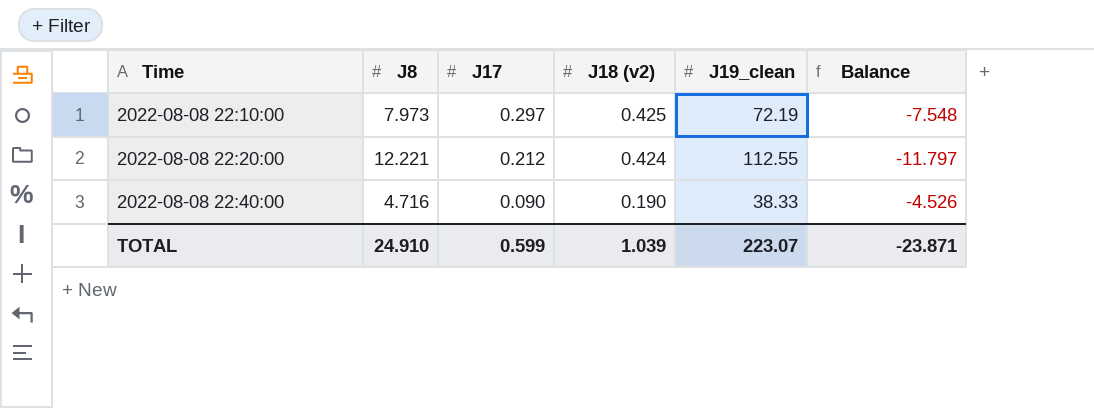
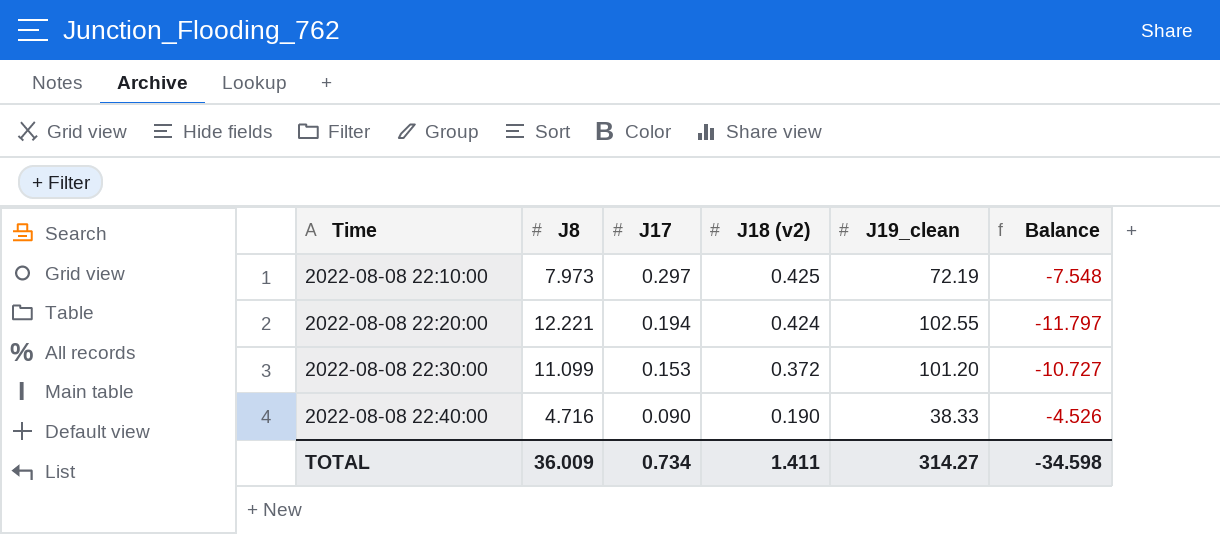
2022-08-08 22:20:00 | J17: 0.212 -> 0.194
2022-08-08 22:20:00 | J19_clean: 112.55 -> 102.55
row 2022-08-08 22:30:00: none -> 11.099 | 0.153 | 0.372 | 101.20 | -10.727
TOTAL | J8: 24.910 -> 36.009
TOTAL | J17: 0.599 -> 0.734
TOTAL | J18 (v2): 1.039 -> 1.411
TOTAL | J19_clean: 223.07 -> 314.27
TOTAL | Balance: -23.871 -> -34.598

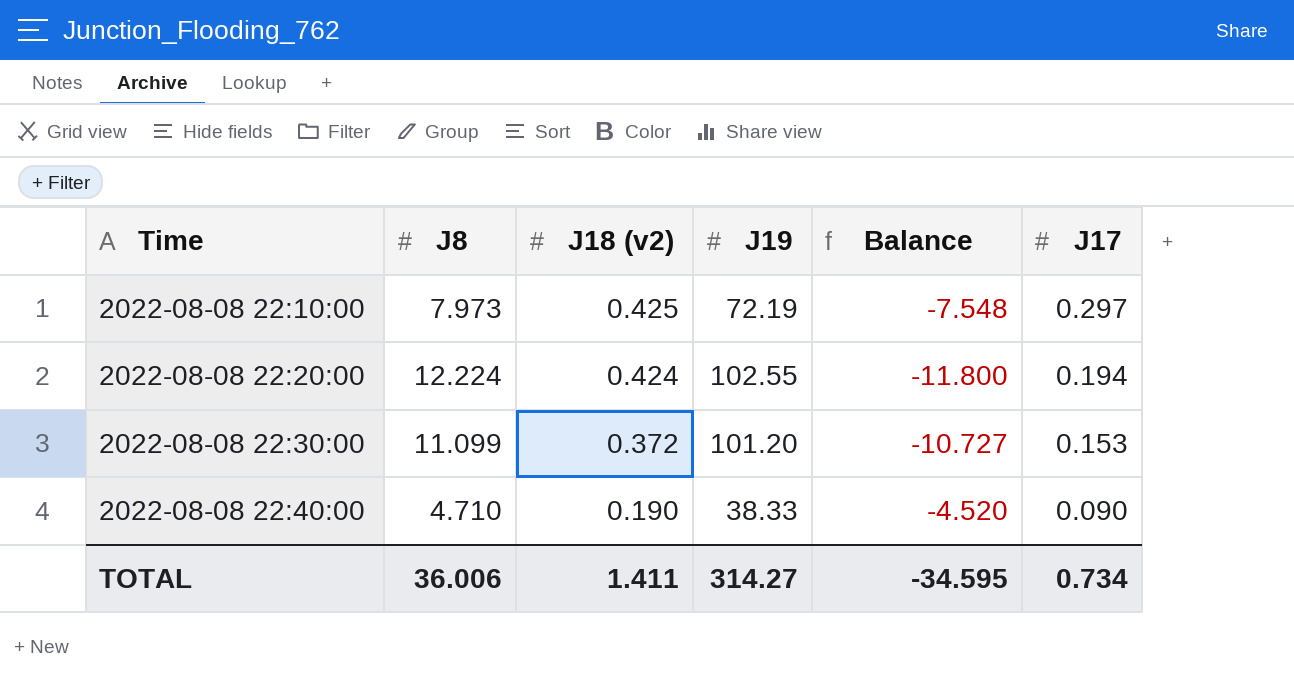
column name: J19_clean -> J19
column J17 | position: 3 -> 6
2022-08-08 22:20:00 | J8: 12.221 -> 12.224
2022-08-08 22:20:00 | Balance: -11.797 -> -11.800
2022-08-08 22:40:00 | J8: 4.716 -> 4.710
2022-08-08 22:40:00 | Balance: -4.526 -> -4.520
TOTAL | J8: 36.009 -> 36.006
TOTAL | Balance: -34.598 -> -34.595

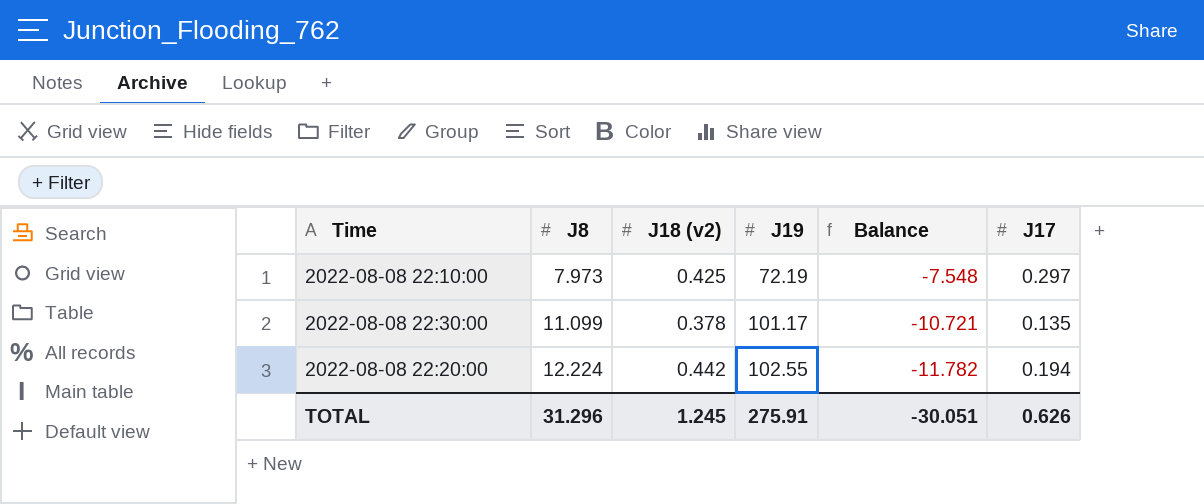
row order: Time ascending -> J8 ascending
row 2022-08-08 22:40:00: 4.710 | 0.190 | 38.33 | -4.520 | 0.090 -> none
2022-08-08 22:30:00 | J18 (v2): 0.372 -> 0.378
2022-08-08 22:30:00 | J19: 101.20 -> 101.17
2022-08-08 22:30:00 | Balance: -10.727 -> -10.721
2022-08-08 22:30:00 | J17: 0.153 -> 0.135
2022-08-08 22:20:00 | J18 (v2): 0.424 -> 0.442
2022-08-08 22:20:00 | Balance: -11.800 -> -11.782
TOTAL | J8: 36.006 -> 31.296
TOTAL | J18 (v2): 1.411 -> 1.245
TOTAL | J19: 314.27 -> 275.91
TOTAL | Balance: -34.595 -> -30.051
TOTAL | J17: 0.734 -> 0.626

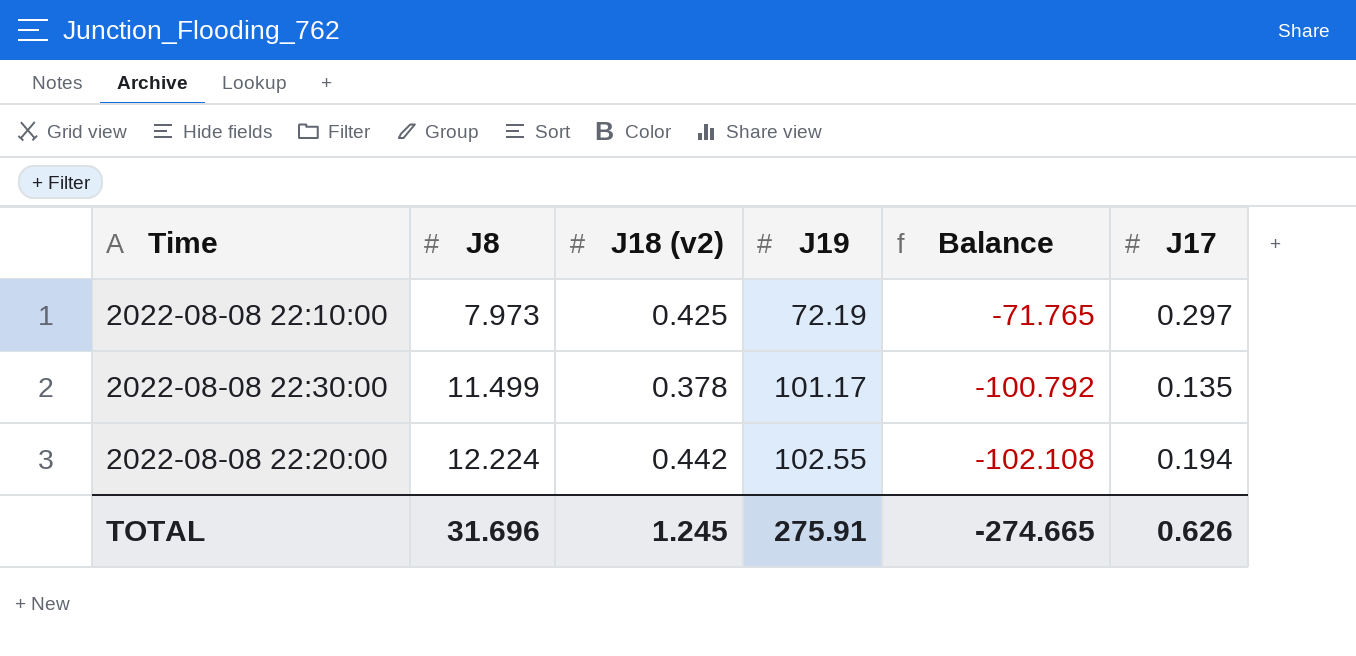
column Balance | formula: [J18 (v2)] - [J8] -> [J18 (v2)] - [J19]
2022-08-08 22:30:00 | J8: 11.099 -> 11.499
TOTAL | J8: 31.296 -> 31.696
TOTAL | Balance: -30.051 -> -274.665

